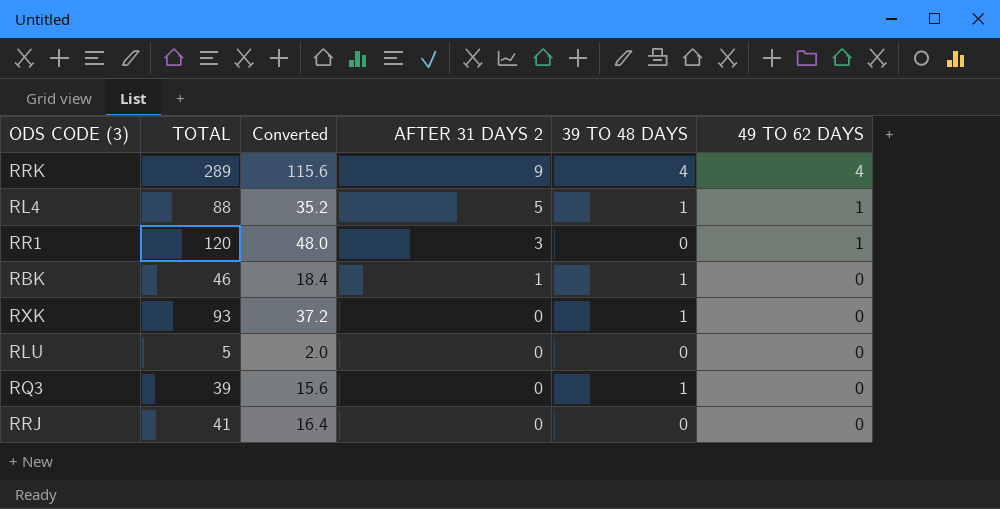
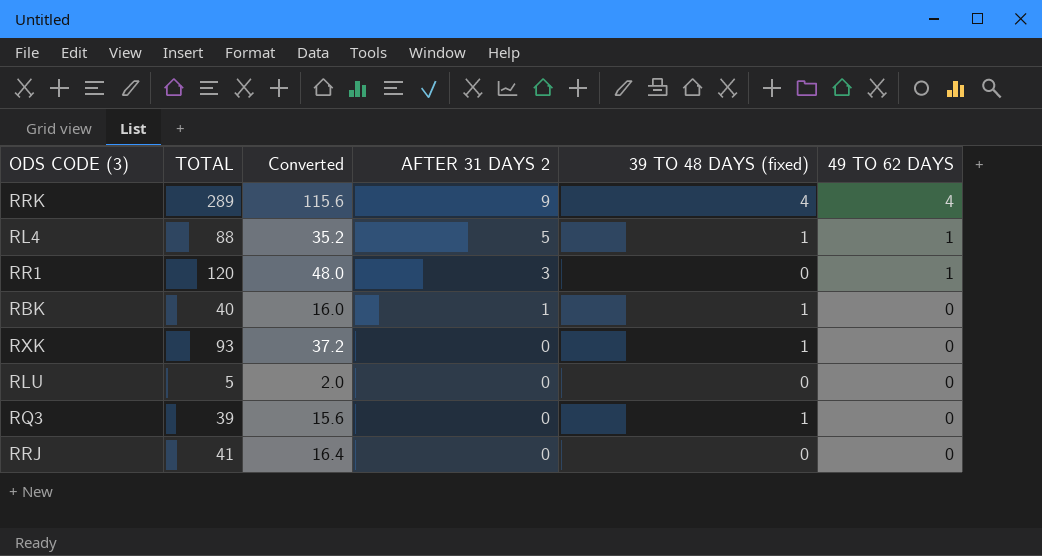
column name: 39 TO 48 DAYS -> 39 TO 48 DAYS (fixed)
RBK | TOTAL: 46 -> 40
RBK | Converted: 18.4 -> 16.0

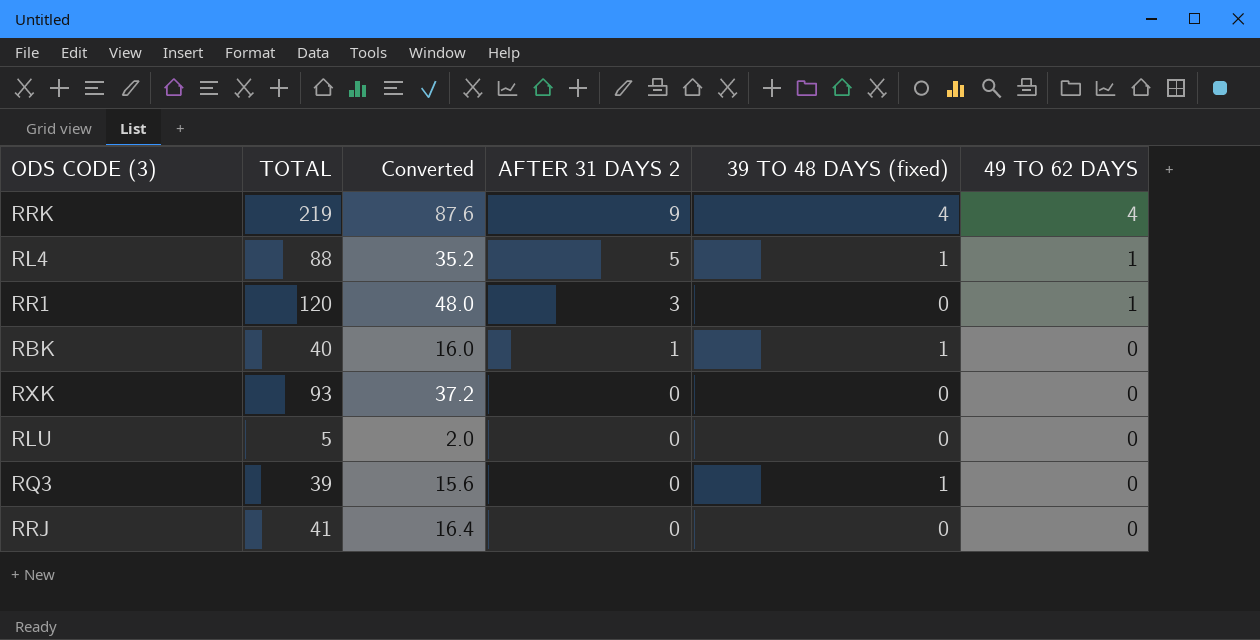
RRK | TOTAL: 289 -> 219
RRK | Converted: 115.6 -> 87.6
RXK | 39 TO 48 DAYS (fixed): 1 -> 0

